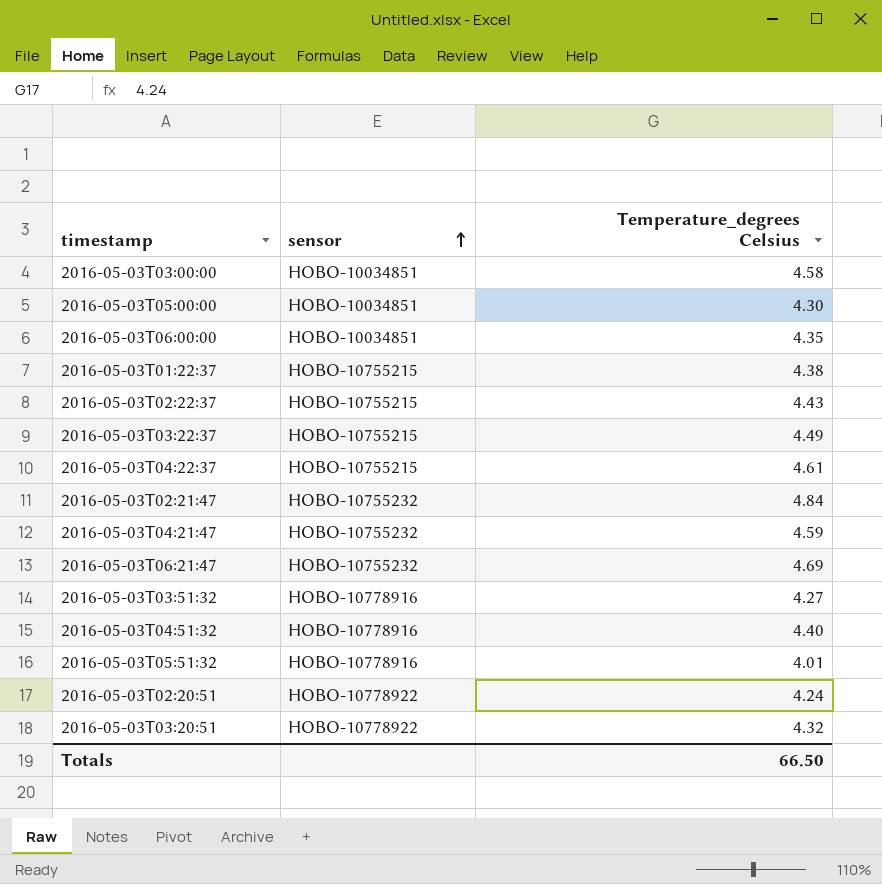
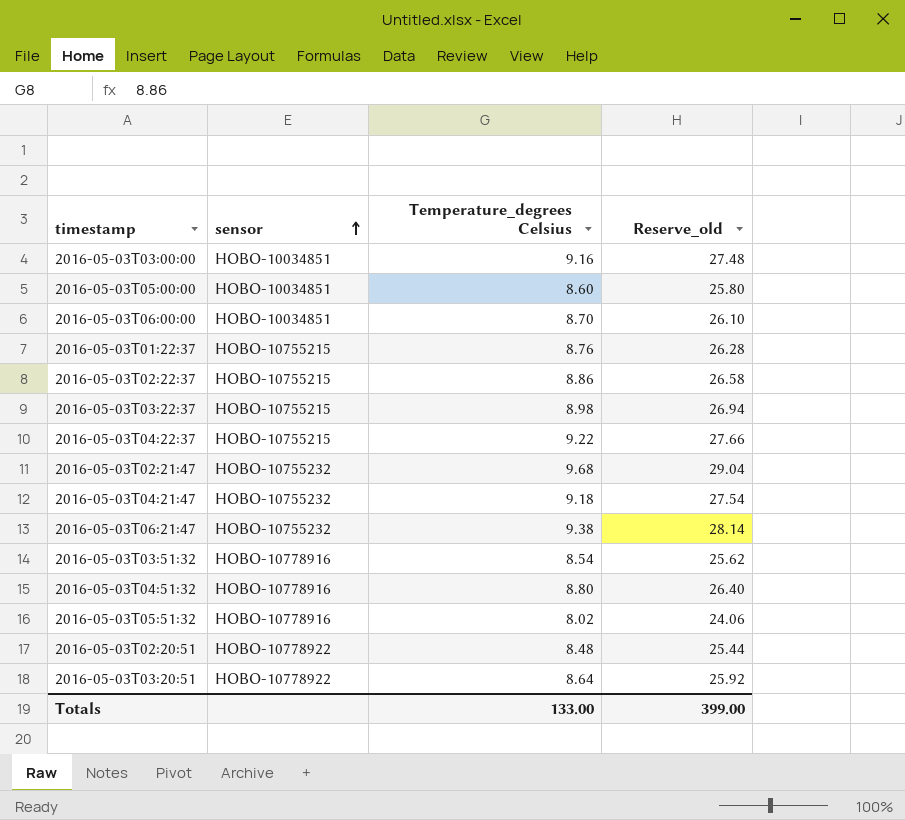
column Reserve_old | formula: none -> [Temperature_degrees Celsius] * 3
2016-05-03T03:00:00 | Temperature_degrees Celsius: 4.58 -> 9.16
2016-05-03T05:00:00 | Temperature_degrees Celsius: 4.30 -> 8.60
2016-05-03T06:00:00 | Temperature_degrees Celsius: 4.35 -> 8.70
2016-05-03T01:22:37 | Temperature_degrees Celsius: 4.38 -> 8.76
2016-05-03T02:22:37 | Temperature_degrees Celsius: 4.43 -> 8.86
2016-05-03T03:22:37 | Temperature_degrees Celsius: 4.49 -> 8.98
2016-05-03T04:22:37 | Temperature_degrees Celsius: 4.61 -> 9.22
2016-05-03T02:21:47 | Temperature_degrees Celsius: 4.84 -> 9.68
2016-05-03T04:21:47 | Temperature_degrees Celsius: 4.59 -> 9.18
2016-05-03T06:21:47 | Temperature_degrees Celsius: 4.69 -> 9.38
2016-05-03T03:51:32 | Temperature_degrees Celsius: 4.27 -> 8.54
2016-05-03T04:51:32 | Temperature_degrees Celsius: 4.40 -> 8.80
2016-05-03T05:51:32 | Temperature_degrees Celsius: 4.01 -> 8.02
2016-05-03T02:20:51 | Temperature_degrees Celsius: 4.24 -> 8.48
2016-05-03T03:20:51 | Temperature_degrees Celsius: 4.32 -> 8.64
Totals | Temperature_degrees Celsius: 66.50 -> 133.00

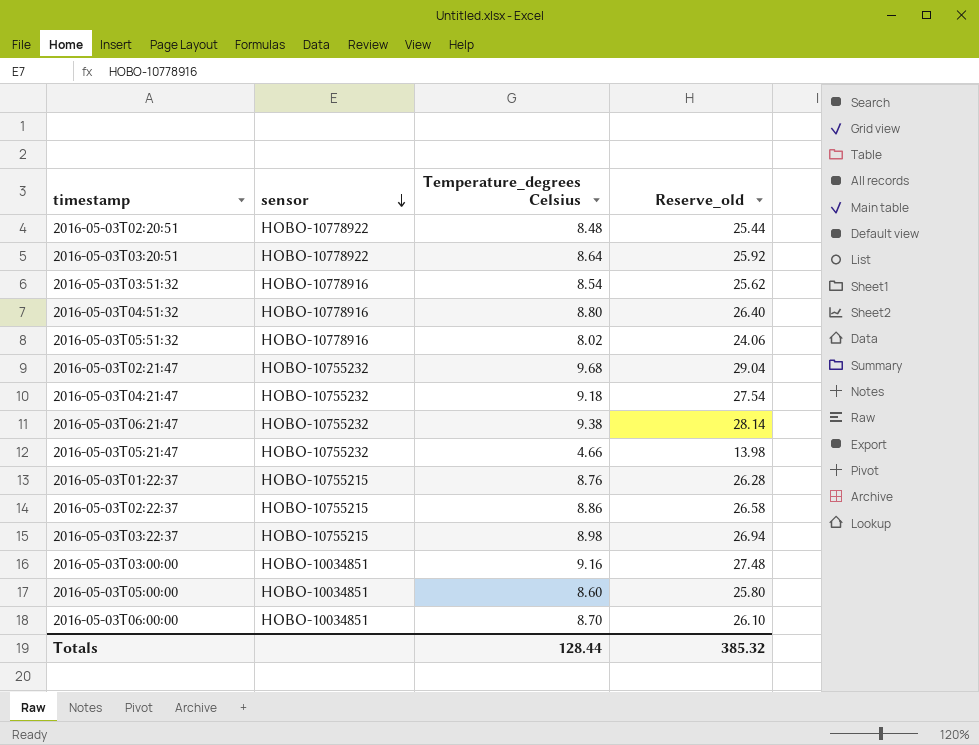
row order: sensor ascending -> sensor descending
row 2016-05-03T04:22:37: HOBO-10755215 | 9.22 | 27.66 -> none
row 2016-05-03T05:21:47: none -> HOBO-10755232 | 4.66 | 13.98
Totals | Temperature_degrees Celsius: 133.00 -> 128.44
Totals | Reserve_old: 399.00 -> 385.32

